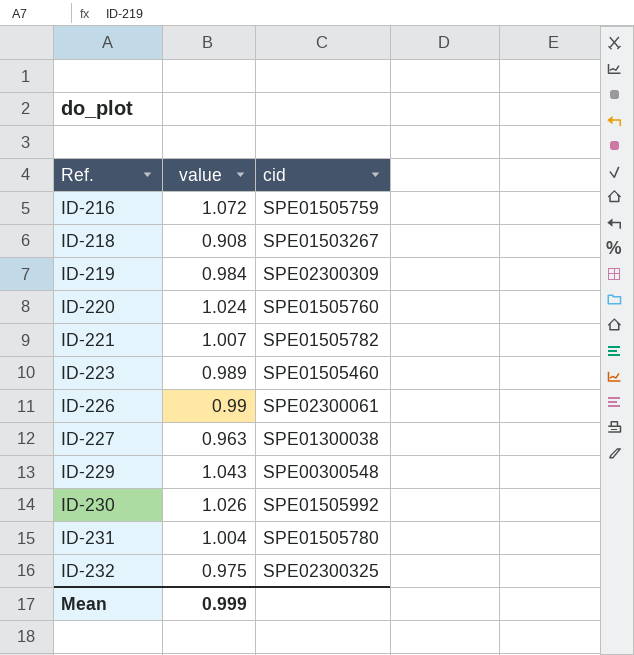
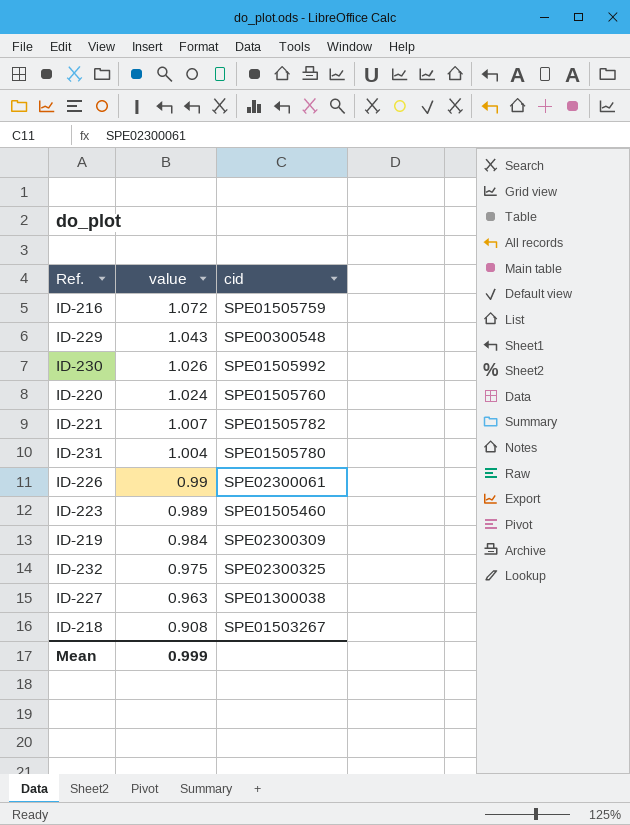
row order: Ref. ascending -> value descending

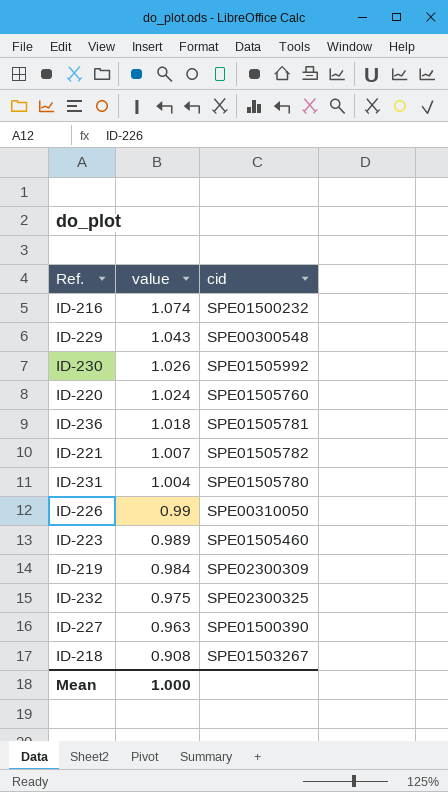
ID-216 | value: 1.072 -> 1.074
ID-216 | cid: SPE01505759 -> SPE01500232
row ID-236: none -> 1.018 | SPE01505781
ID-226 | cid: SPE02300061 -> SPE00310050
ID-227 | cid: SPE01300038 -> SPE01500390
Mean | value: 0.999 -> 1.000

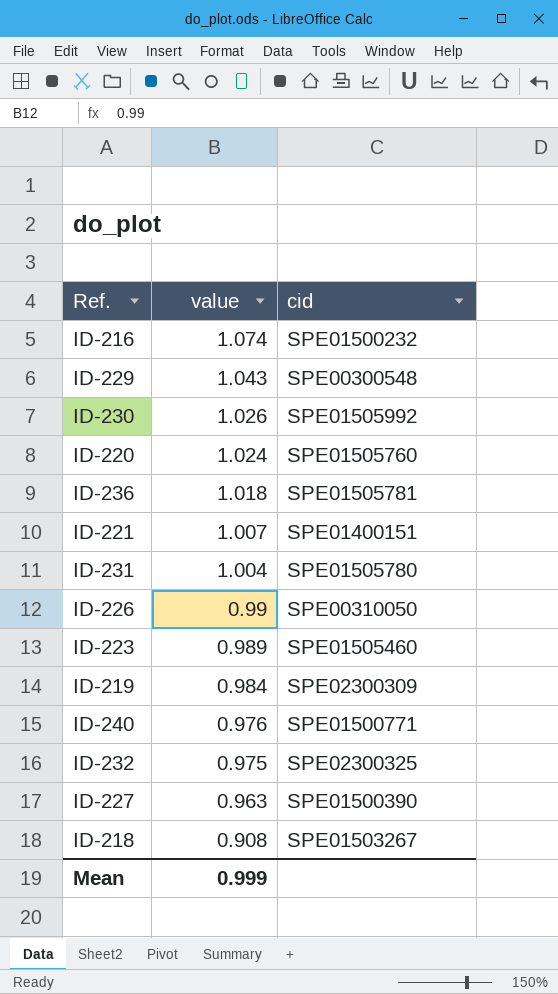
ID-221 | cid: SPE01505782 -> SPE01400151
row ID-240: none -> 0.976 | SPE01500771
Mean | value: 1.000 -> 0.999

